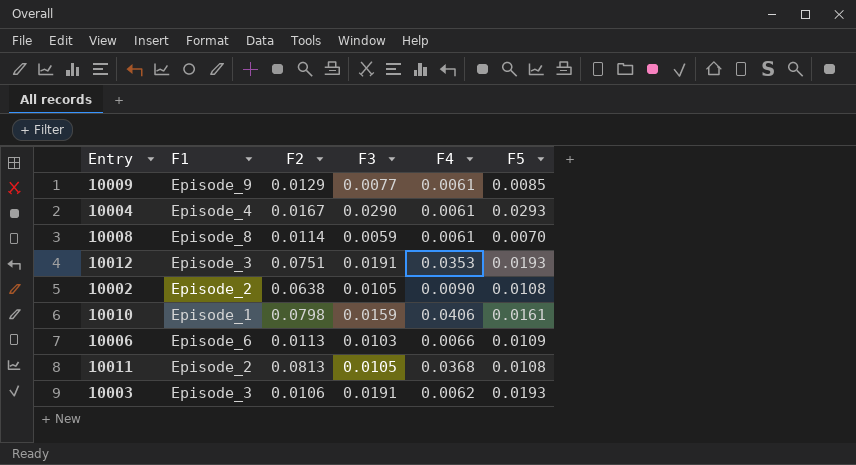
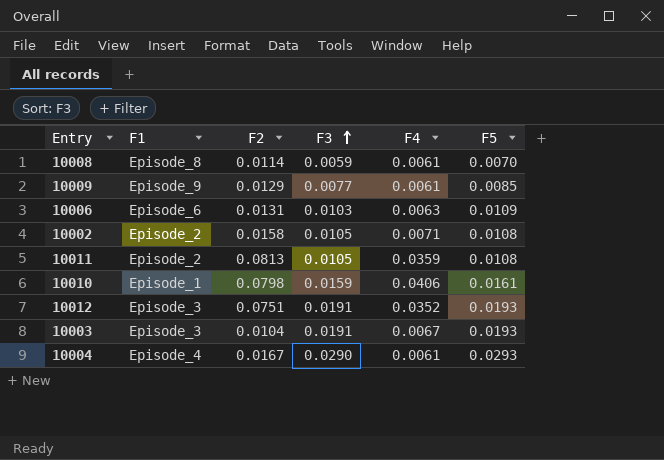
row order: none -> F3 ascending
10006 | F2: 0.0113 -> 0.0131
10006 | F4: 0.0066 -> 0.0063
10002 | F2: 0.0638 -> 0.0158
10002 | F4: 0.0090 -> 0.0071
10011 | F4: 0.0368 -> 0.0359
10012 | F4: 0.0353 -> 0.0352
10003 | F2: 0.0106 -> 0.0104
10003 | F4: 0.0062 -> 0.0067

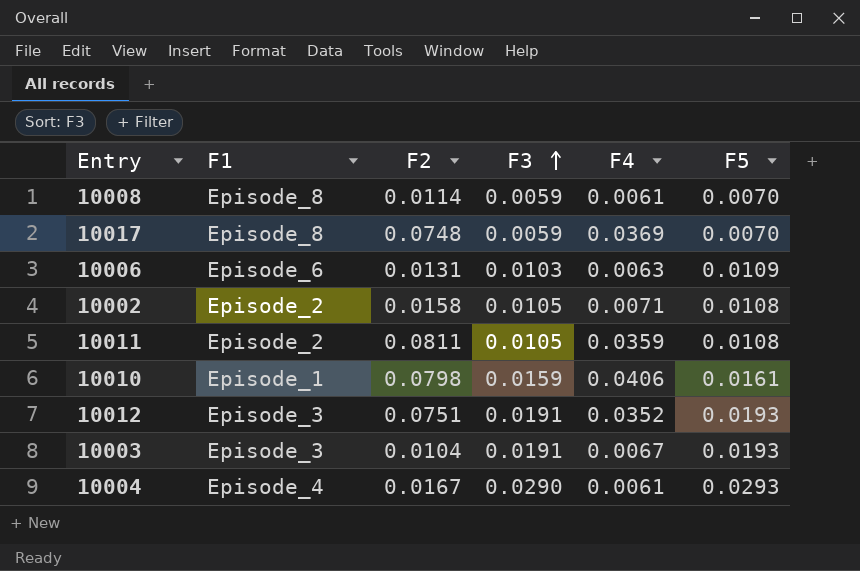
row 10009: Episode_9 | 0.0129 | 0.0077 | 0.0061 | 0.0085 -> none
row 10017: none -> Episode_8 | 0.0748 | 0.0059 | 0.0369 | 0.0070
10011 | F2: 0.0813 -> 0.0811

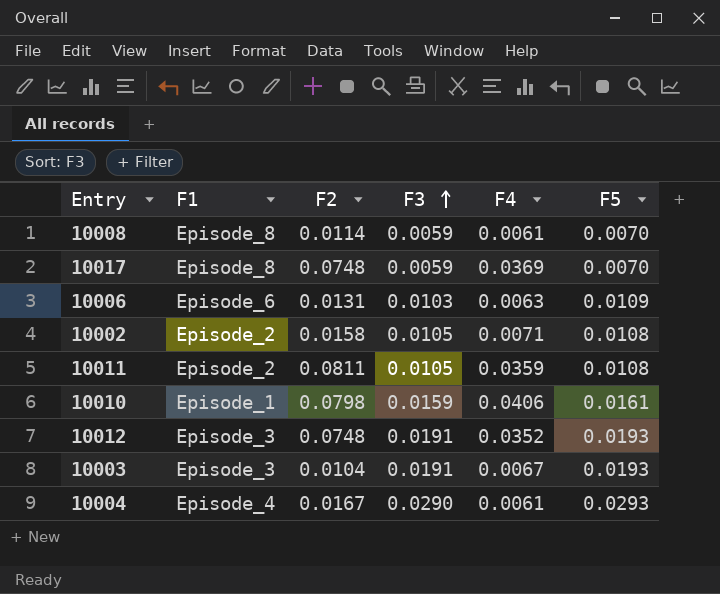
10012 | F2: 0.0751 -> 0.0748

